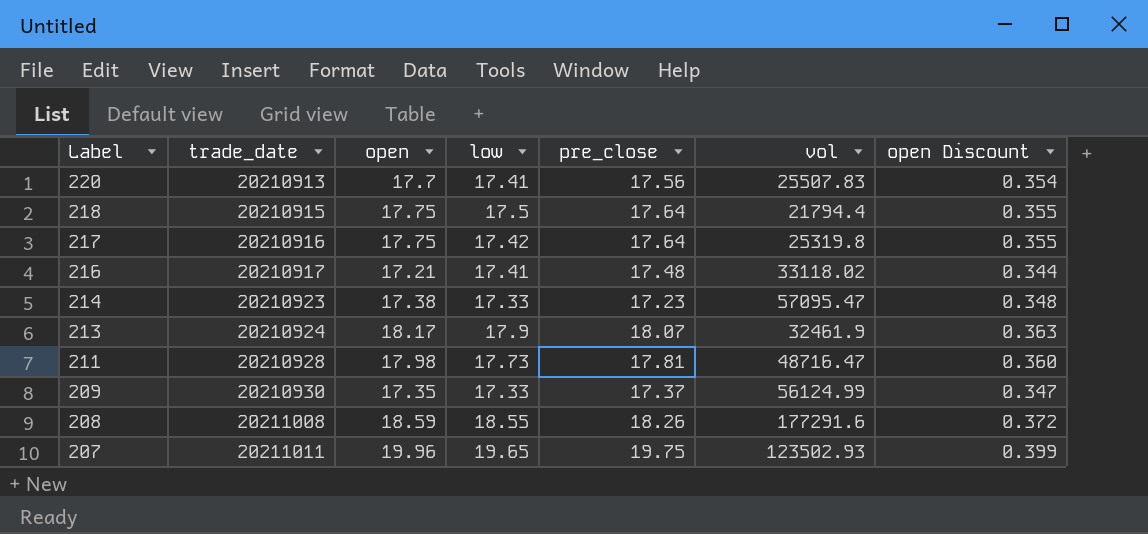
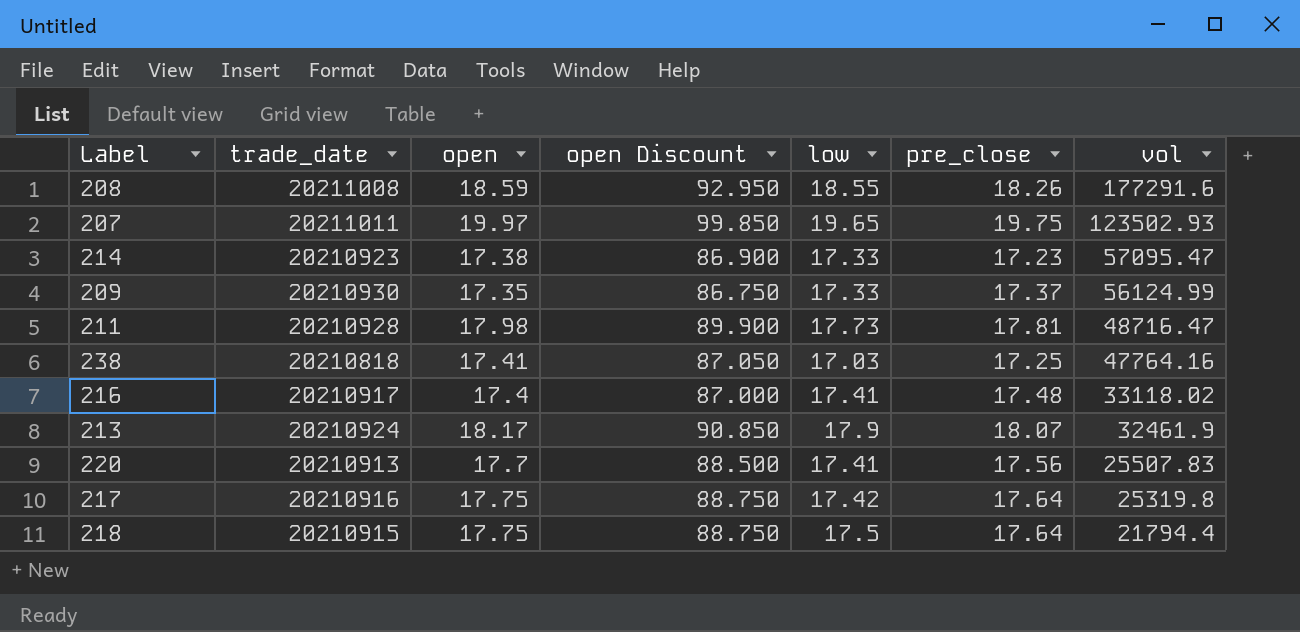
row order: Label descending -> vol descending
column open Discount | formula: [open] * 0.02 -> [open] * 5
column open Discount | position: 7 -> 4
207 | open: 19.96 -> 19.97
row 238: none -> 20210818 | 17.41 | 87.050 | 17.03 | 17.25 | 47764.16
216 | open: 17.21 -> 17.4

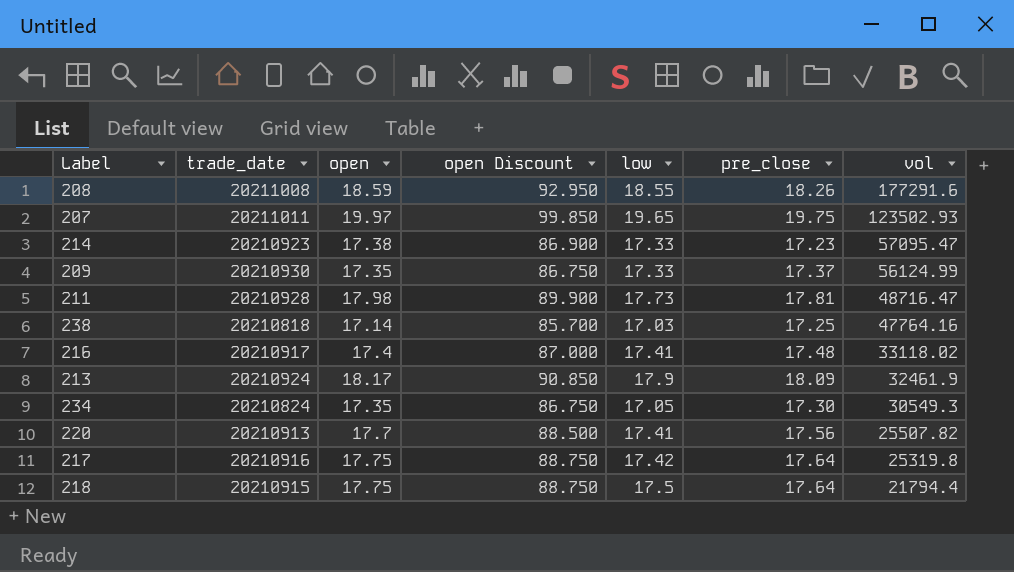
238 | open: 17.41 -> 17.14
238 | open Discount: 87.050 -> 85.700
213 | pre_close: 18.07 -> 18.09
row 234: none -> 20210824 | 17.35 | 86.750 | 17.05 | 17.30 | 30549.3
220 | vol: 25507.83 -> 25507.82

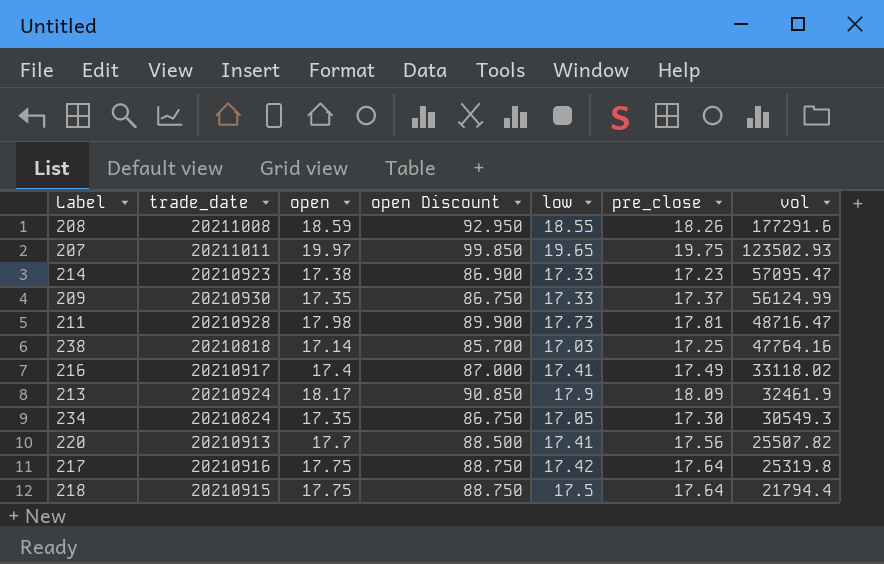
216 | pre_close: 17.48 -> 17.49

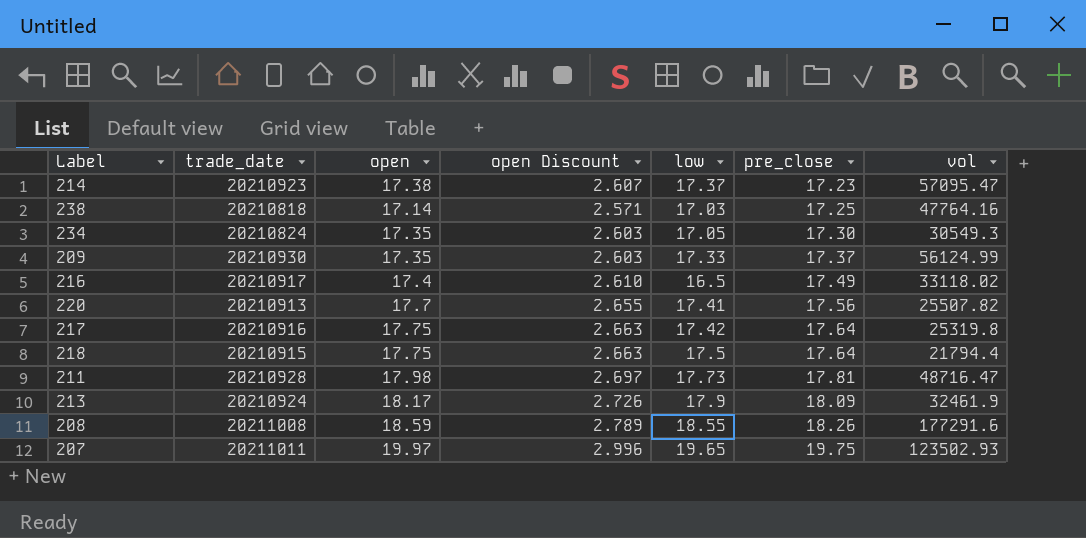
row order: vol descending -> pre_close ascending
column open Discount | formula: [open] * 5 -> [open] * 0.15
214 | low: 17.33 -> 17.37
216 | low: 17.41 -> 16.5

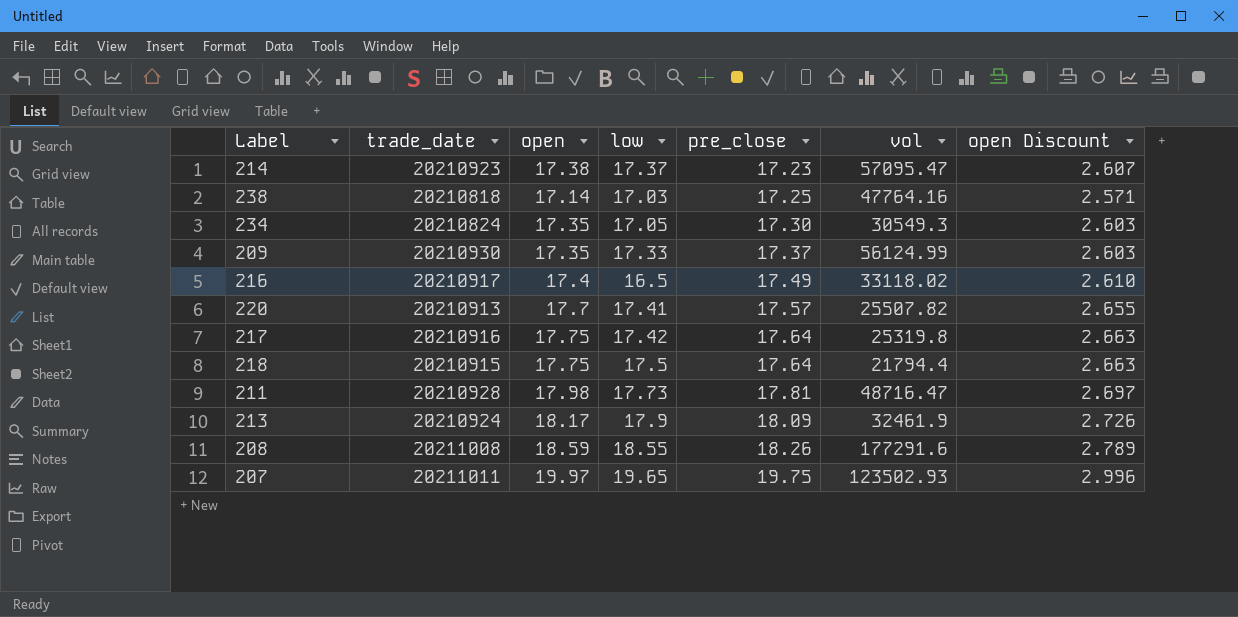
column open Discount | position: 4 -> 7
220 | pre_close: 17.56 -> 17.57

